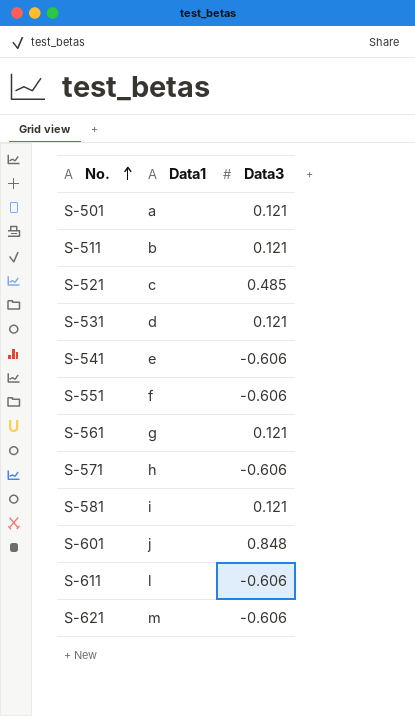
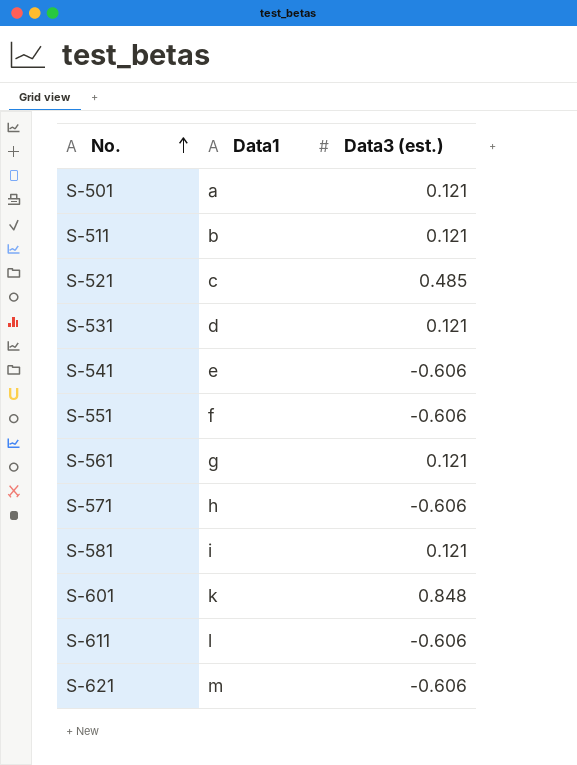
column name: Data3 -> Data3 (est.)
S-601 | Data1: j -> k

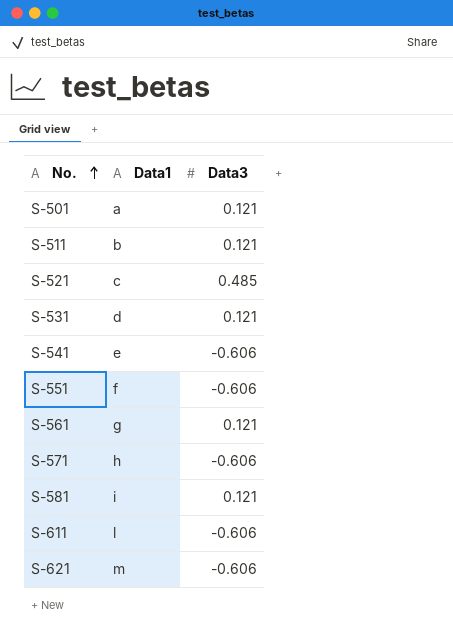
column name: Data3 (est.) -> Data3
row S-601: k | 0.848 -> none

